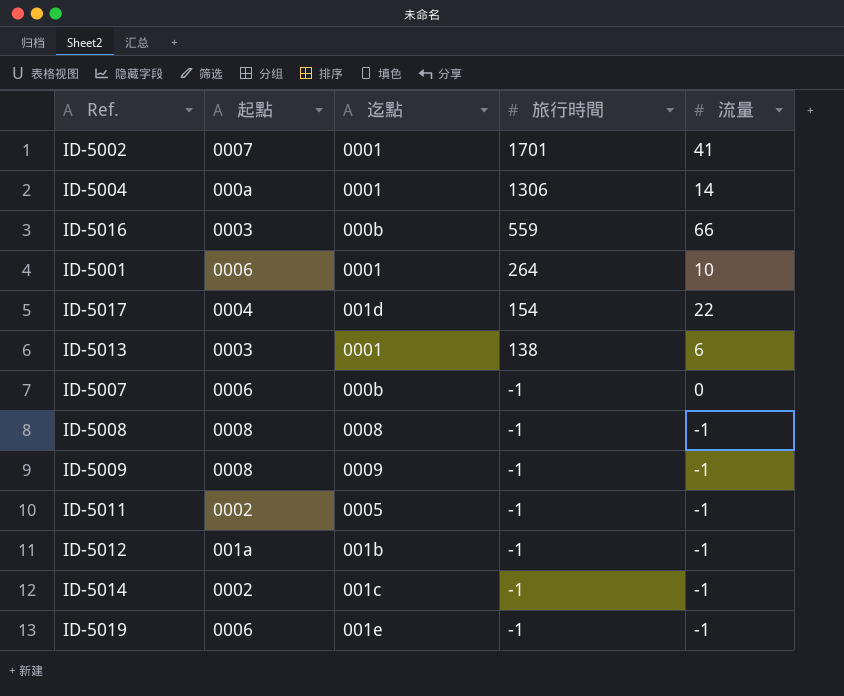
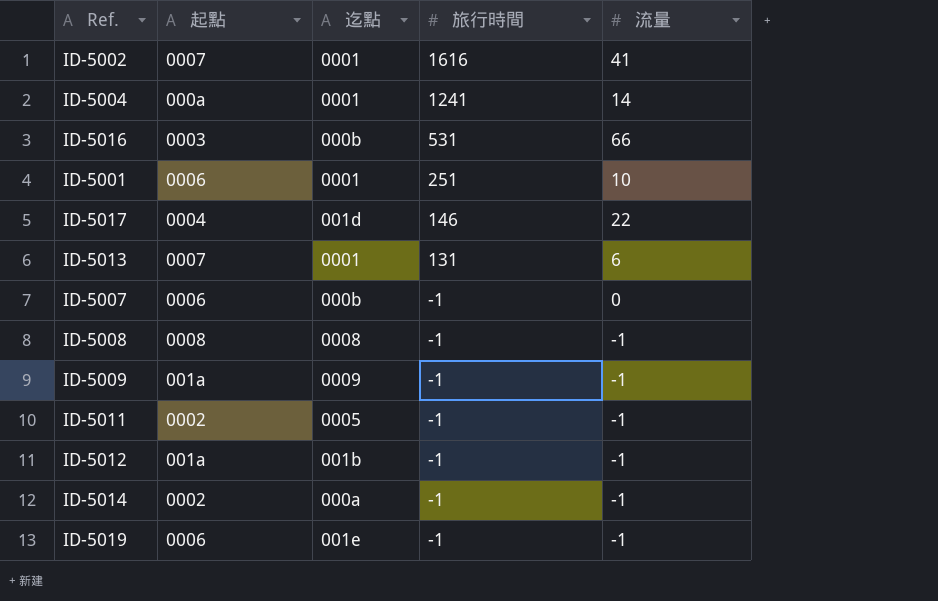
ID-5002 | 旅行時間: 1701 -> 1616
ID-5004 | 旅行時間: 1306 -> 1241
ID-5016 | 旅行時間: 559 -> 531
ID-5001 | 旅行時間: 264 -> 251
ID-5017 | 旅行時間: 154 -> 146
ID-5013 | 起點: 0003 -> 0007
ID-5013 | 旅行時間: 138 -> 131
ID-5009 | 起點: 0008 -> 001a
ID-5014 | 迄點: 001c -> 000a

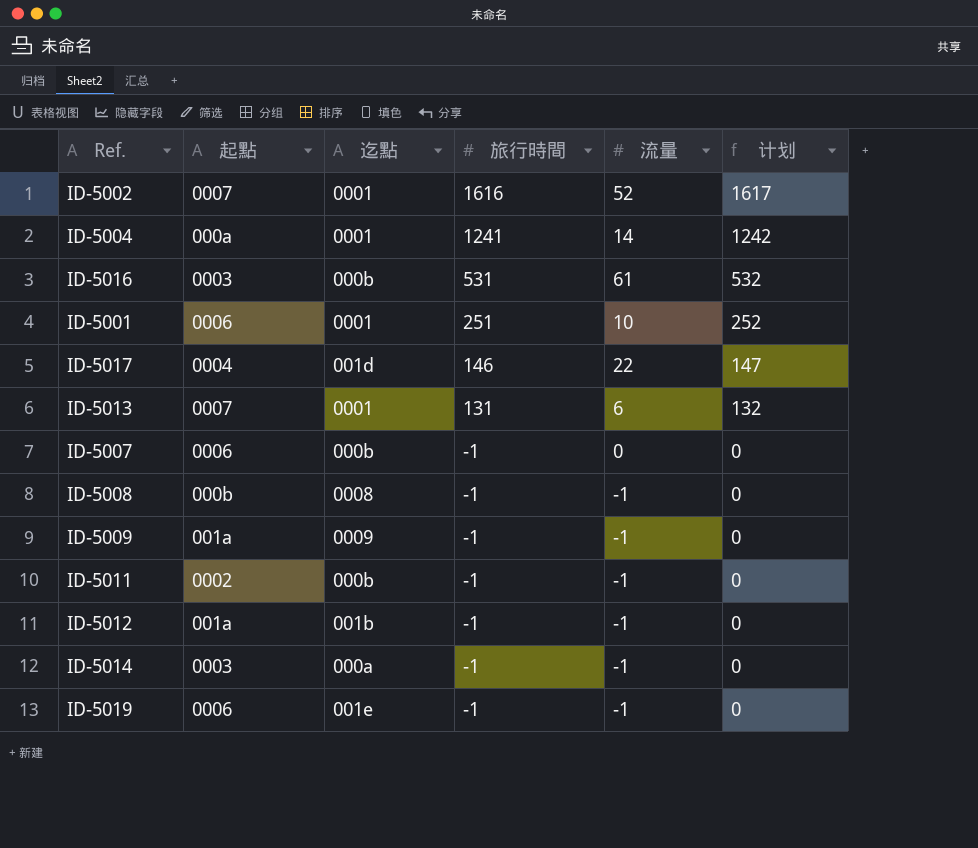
column 计划 | formula: none -> [旅行時間] + 1
ID-5002 | 流量: 41 -> 52
ID-5016 | 流量: 66 -> 61
ID-5008 | 起點: 0008 -> 000b
ID-5011 | 迄點: 0005 -> 000b
ID-5014 | 起點: 0002 -> 0003

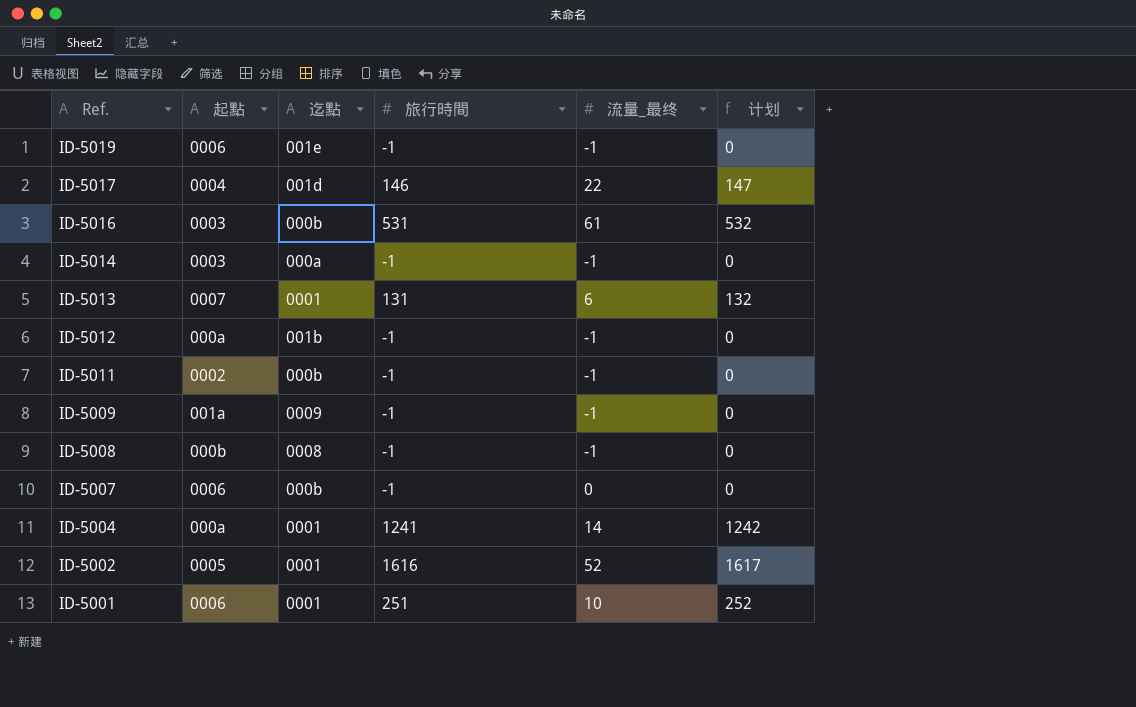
row order: 旅行時間 descending -> Ref. descending
column name: 流量 -> 流量_最终
ID-5012 | 起點: 001a -> 000a
ID-5002 | 起點: 0007 -> 0005

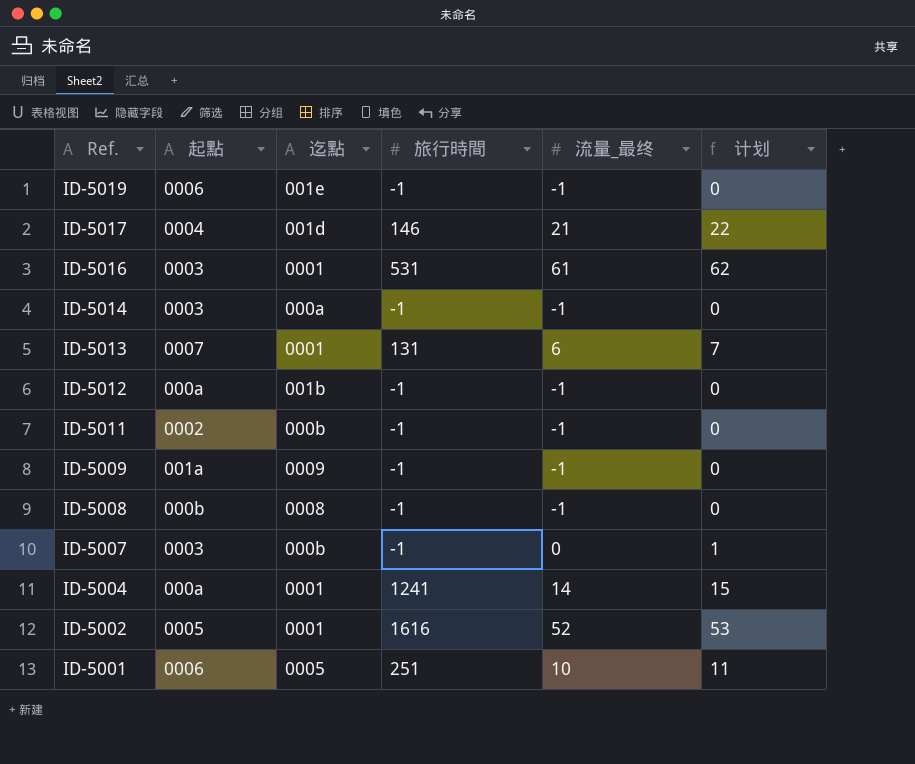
column 计划 | formula: [旅行時間] + 1 -> [流量_最终] + 1
ID-5017 | 流量_最终: 22 -> 21
ID-5016 | 迄點: 000b -> 0001
ID-5007 | 起點: 0006 -> 0003
ID-5001 | 迄點: 0001 -> 0005

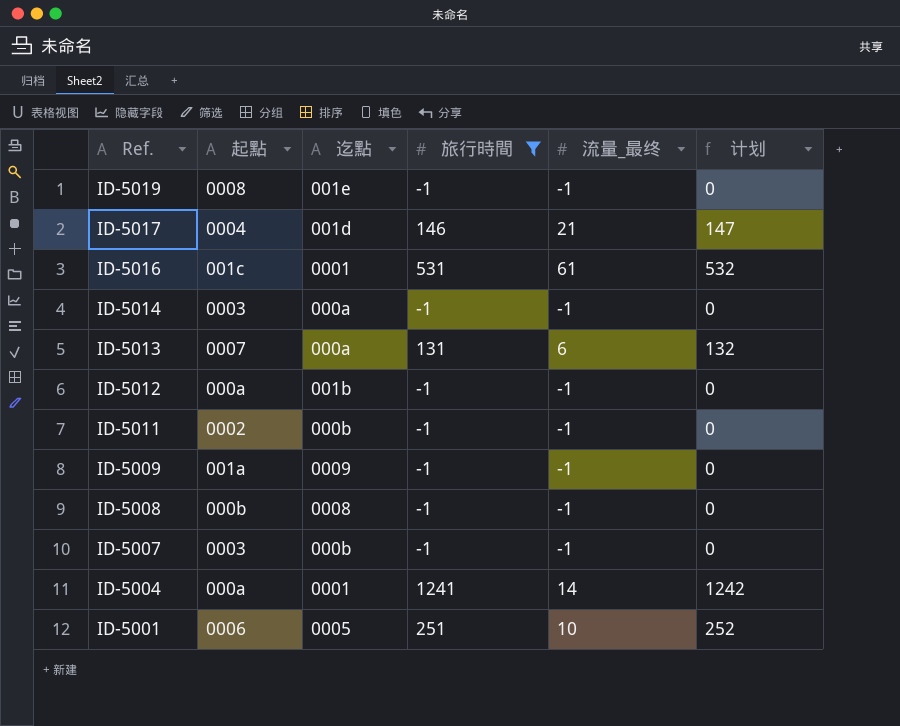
filter: none -> 旅行時間 != 1616
column 计划 | formula: [流量_最终] + 1 -> [旅行時間] + 1
ID-5019 | 起點: 0006 -> 0008
ID-5016 | 起點: 0003 -> 001c
ID-5013 | 迄點: 0001 -> 000a
ID-5007 | 流量_最终: 0 -> -1

